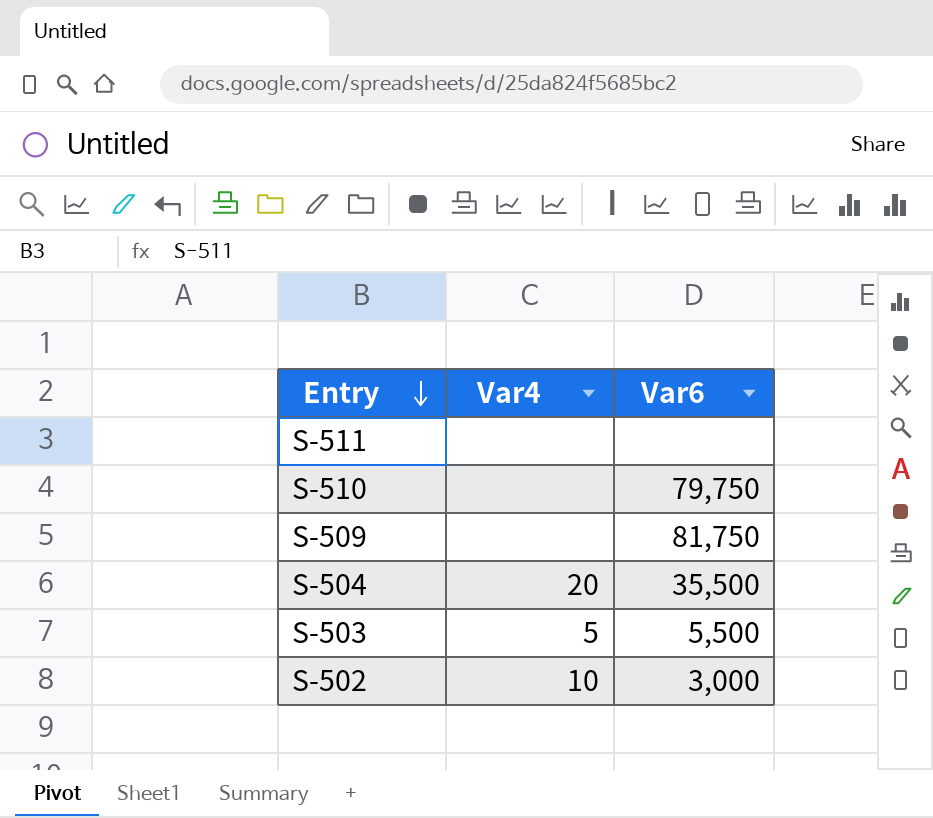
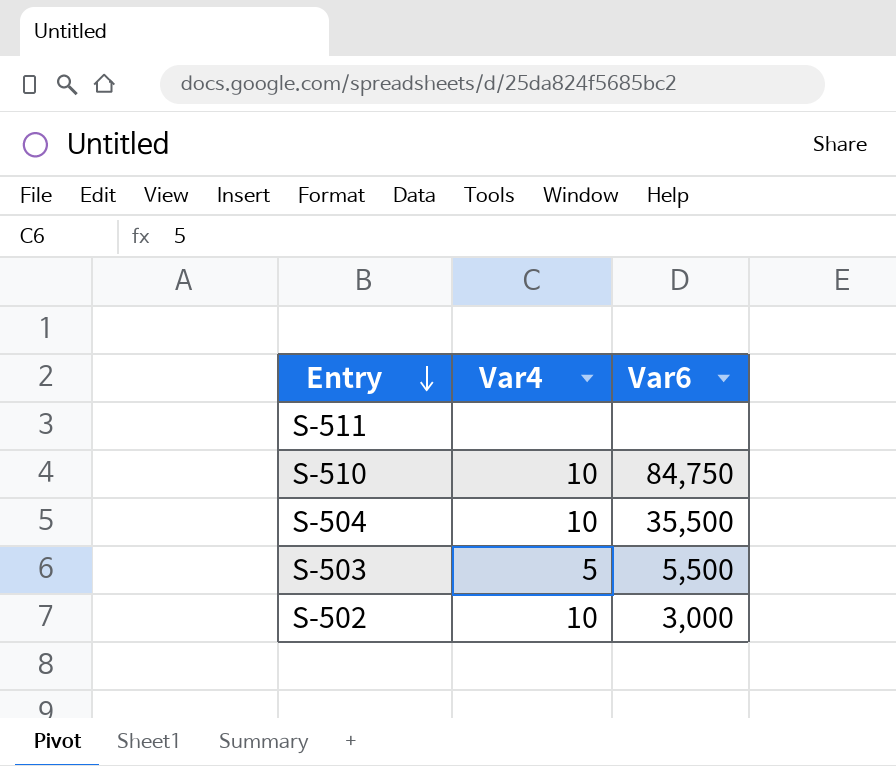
row S-509: none | 81,750 -> none
S-510 | Var4: none -> 10
S-510 | Var6: 79,750 -> 84,750
S-504 | Var4: 20 -> 10

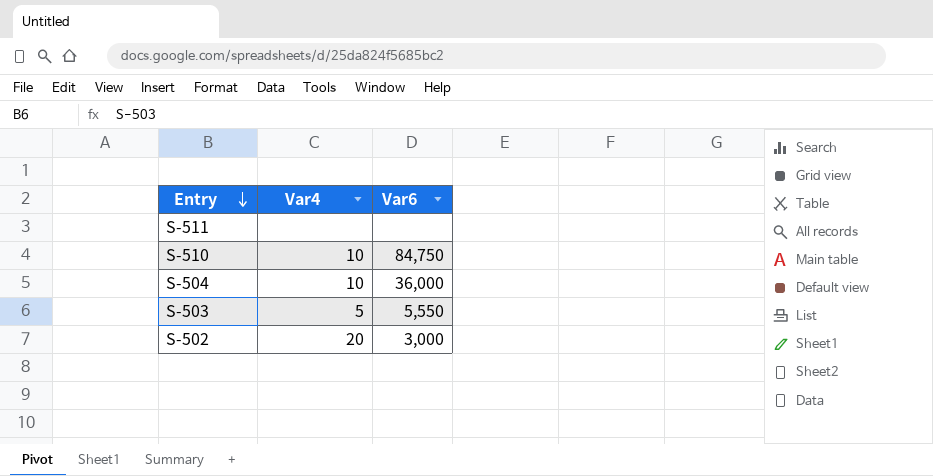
S-504 | Var6: 35,500 -> 36,000
S-503 | Var6: 5,500 -> 5,550
S-502 | Var4: 10 -> 20

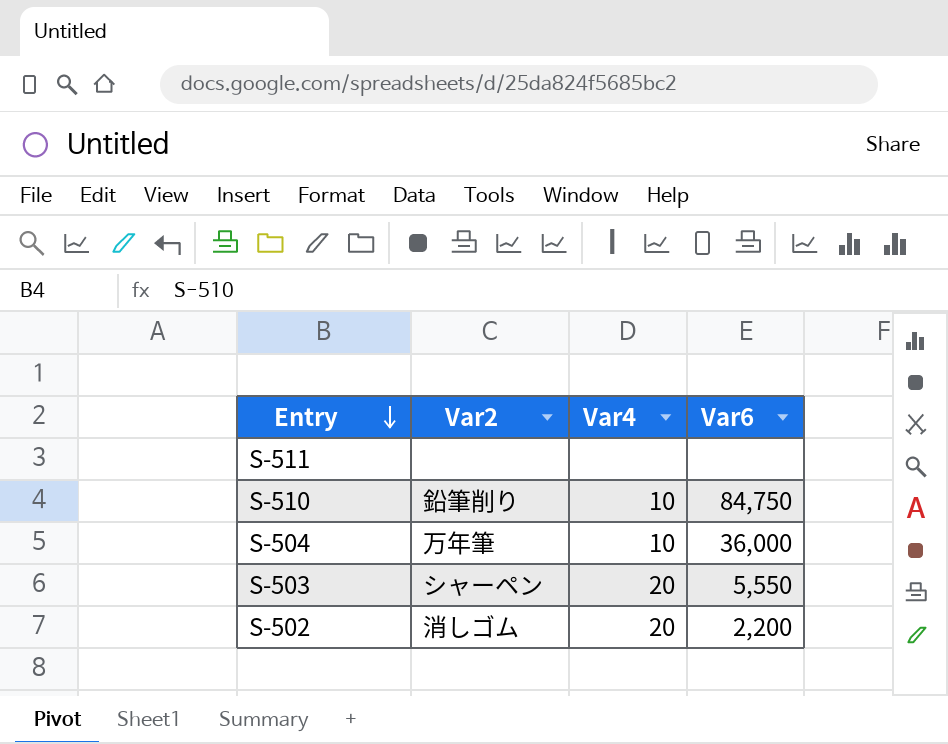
column Var2 | position: none -> 2
S-503 | Var4: 5 -> 20
S-502 | Var6: 3,000 -> 2,200

